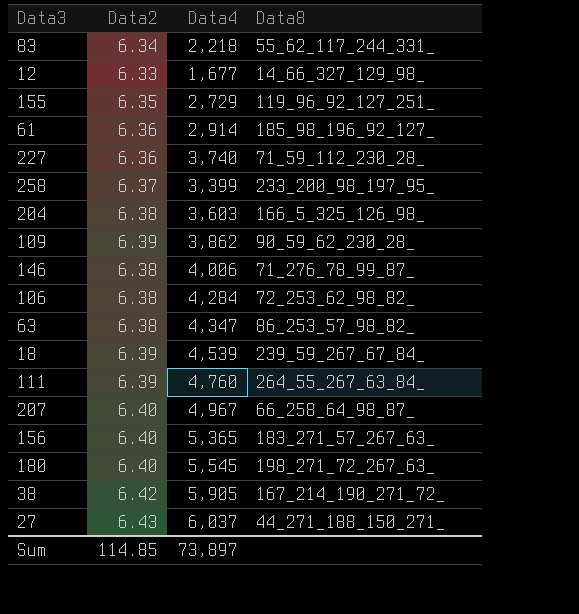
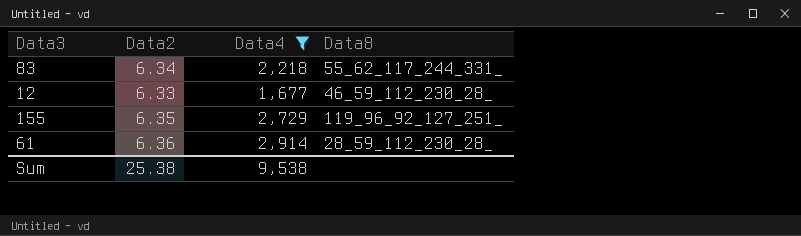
filter: none -> Data4 <= 2,914
12 | Data8: 14_66_327_129_98_ -> 46_59_112_230_28_
61 | Data8: 185_98_196_92_127_ -> 28_59_112_230_28_
Sum | Data2: 114.85 -> 25.38
Sum | Data4: 73,897 -> 9,538

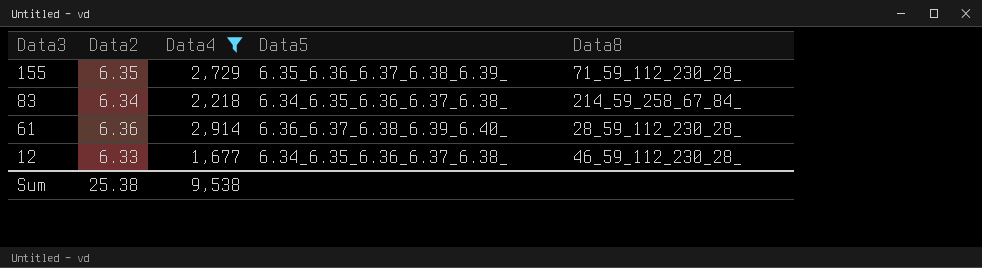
row order: none -> Data3 descending
column Data5 | position: none -> 4
155 | Data8: 119_96_92_127_251_ -> 71_59_112_230_28_
83 | Data8: 55_62_117_244_331_ -> 214_59_258_67_84_

